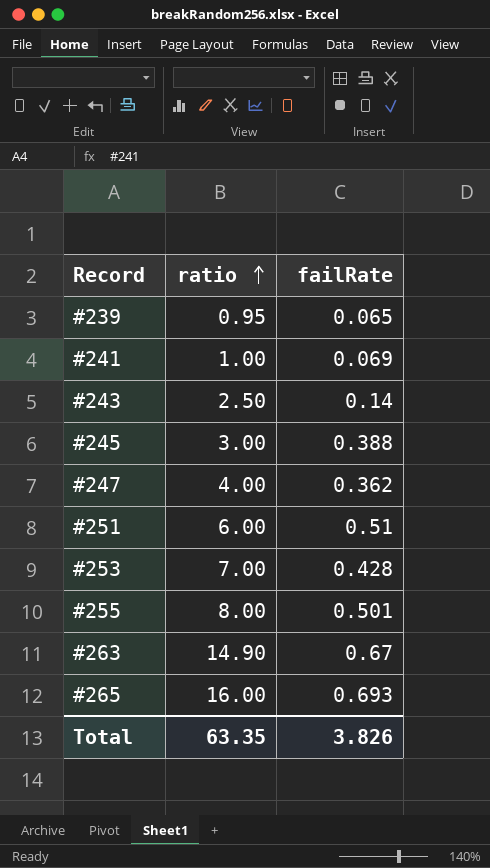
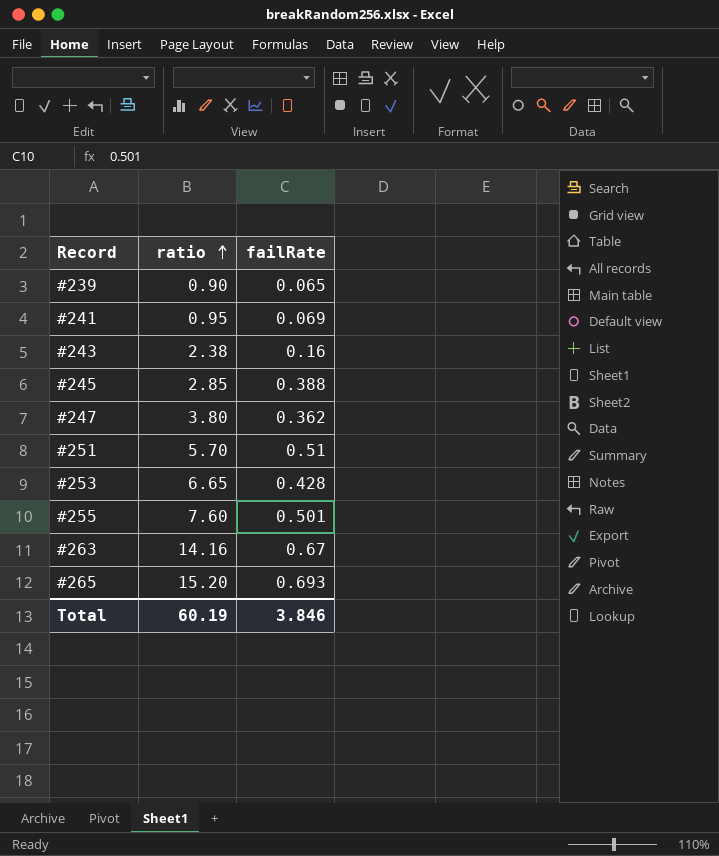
#239 | ratio: 0.95 -> 0.90
#241 | ratio: 1.00 -> 0.95
#243 | ratio: 2.50 -> 2.38
#243 | failRate: 0.14 -> 0.16
#245 | ratio: 3.00 -> 2.85
#247 | ratio: 4.00 -> 3.80
#251 | ratio: 6.00 -> 5.70
#253 | ratio: 7.00 -> 6.65
#255 | ratio: 8.00 -> 7.60
#263 | ratio: 14.90 -> 14.16
#265 | ratio: 16.00 -> 15.20
Total | ratio: 63.35 -> 60.19
Total | failRate: 3.826 -> 3.846

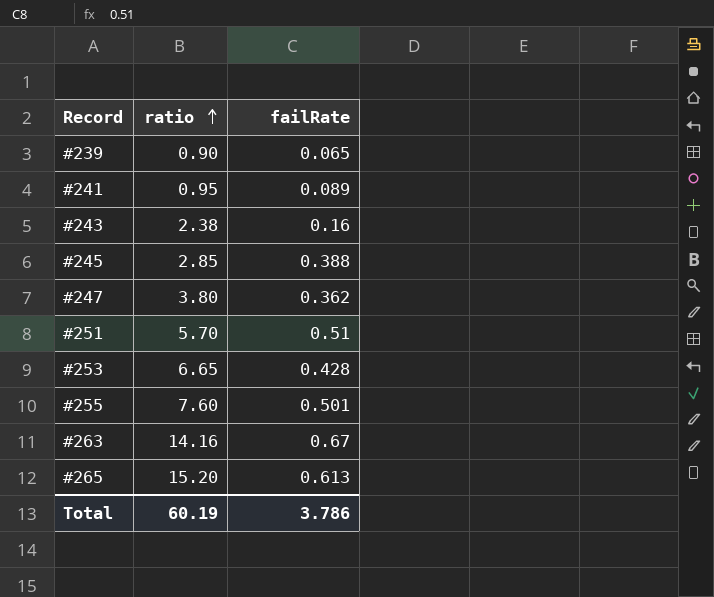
#241 | failRate: 0.069 -> 0.089
#265 | failRate: 0.693 -> 0.613
Total | failRate: 3.846 -> 3.786

